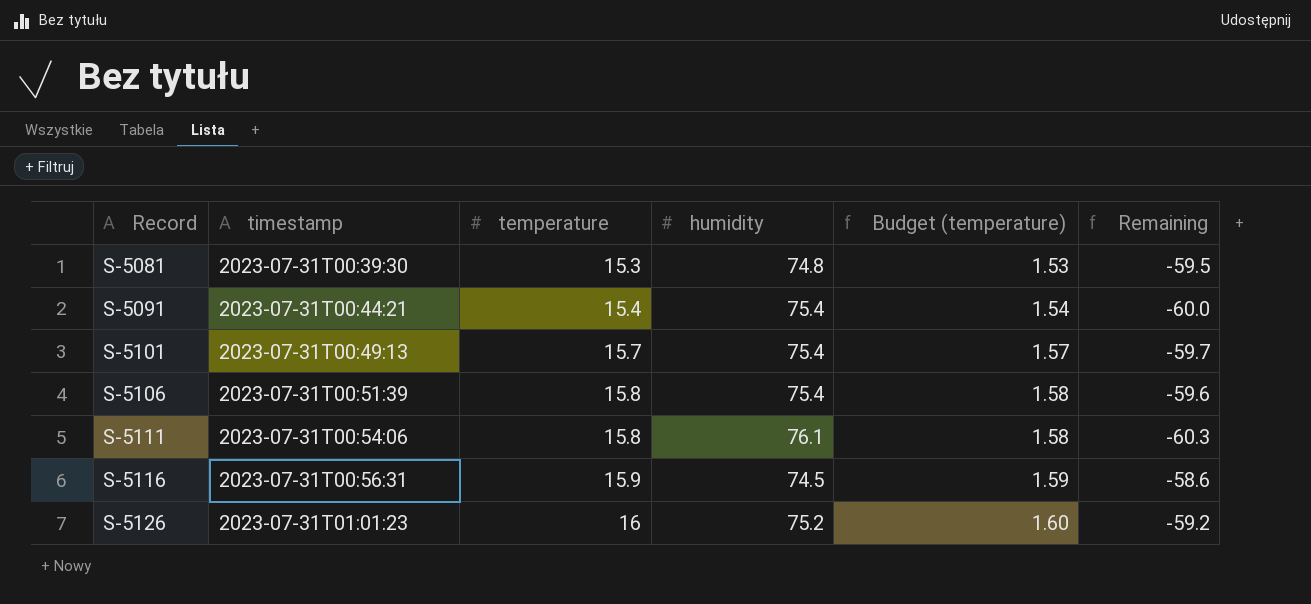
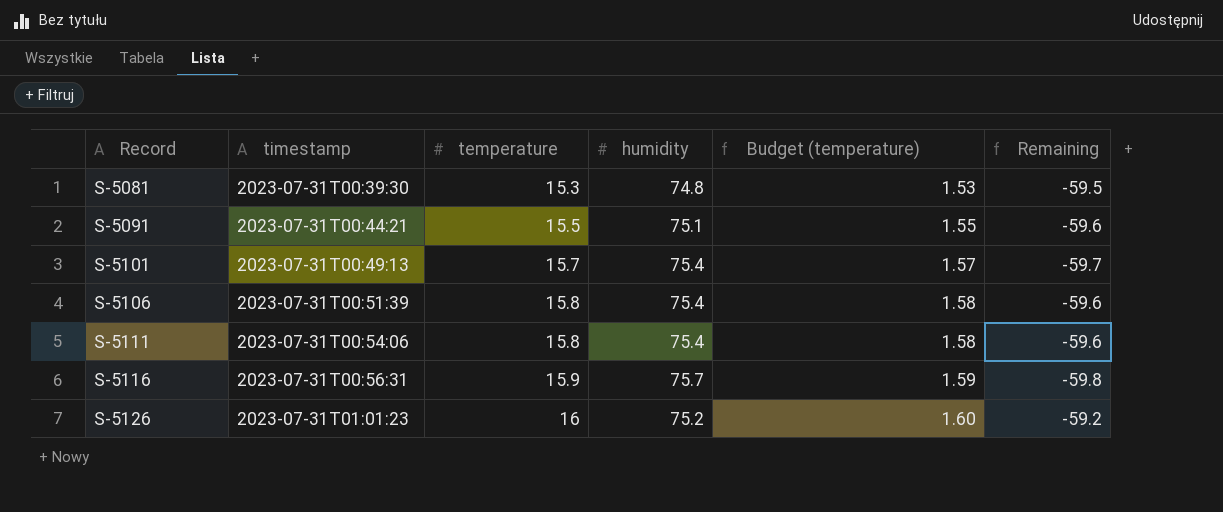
S-5091 | temperature: 15.4 -> 15.5
S-5091 | humidity: 75.4 -> 75.1
S-5091 | Budget (temperature): 1.54 -> 1.55
S-5091 | Remaining: -60.0 -> -59.6
S-5111 | humidity: 76.1 -> 75.4
S-5111 | Remaining: -60.3 -> -59.6
S-5116 | humidity: 74.5 -> 75.7
S-5116 | Remaining: -58.6 -> -59.8

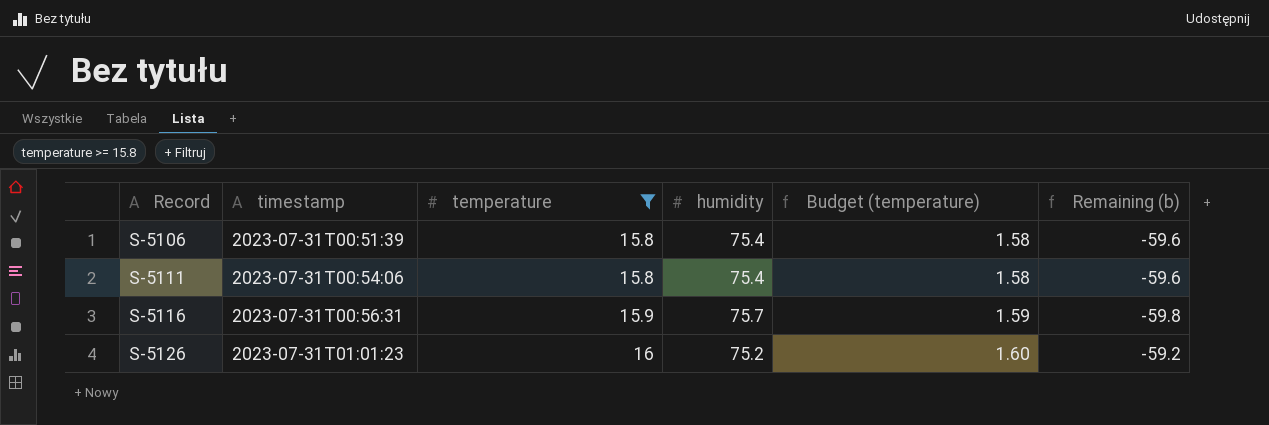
filter: none -> temperature >= 15.8
column name: Remaining -> Remaining (b)

